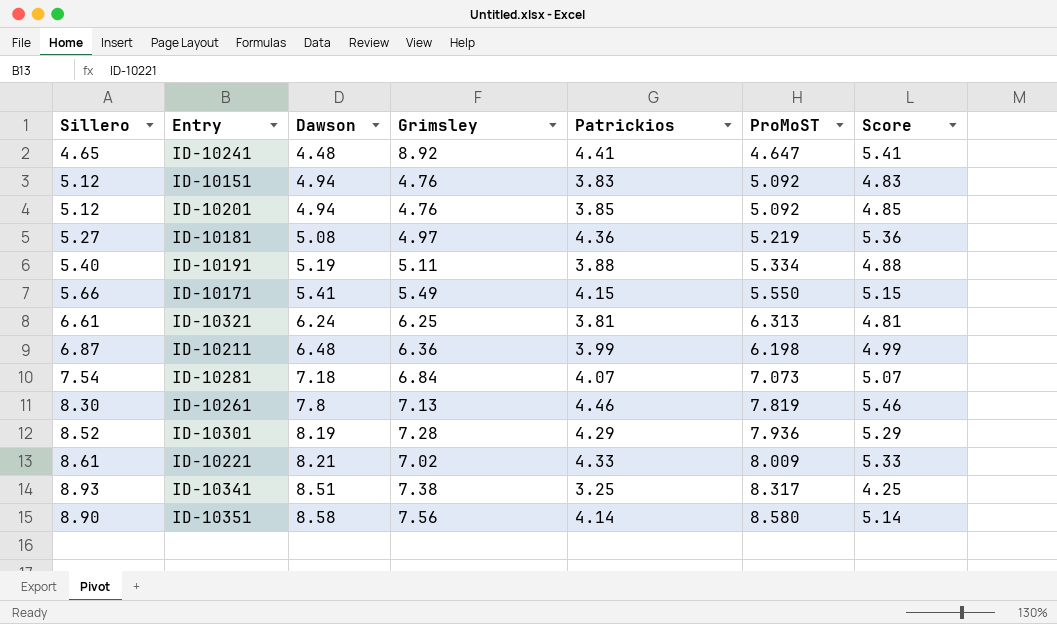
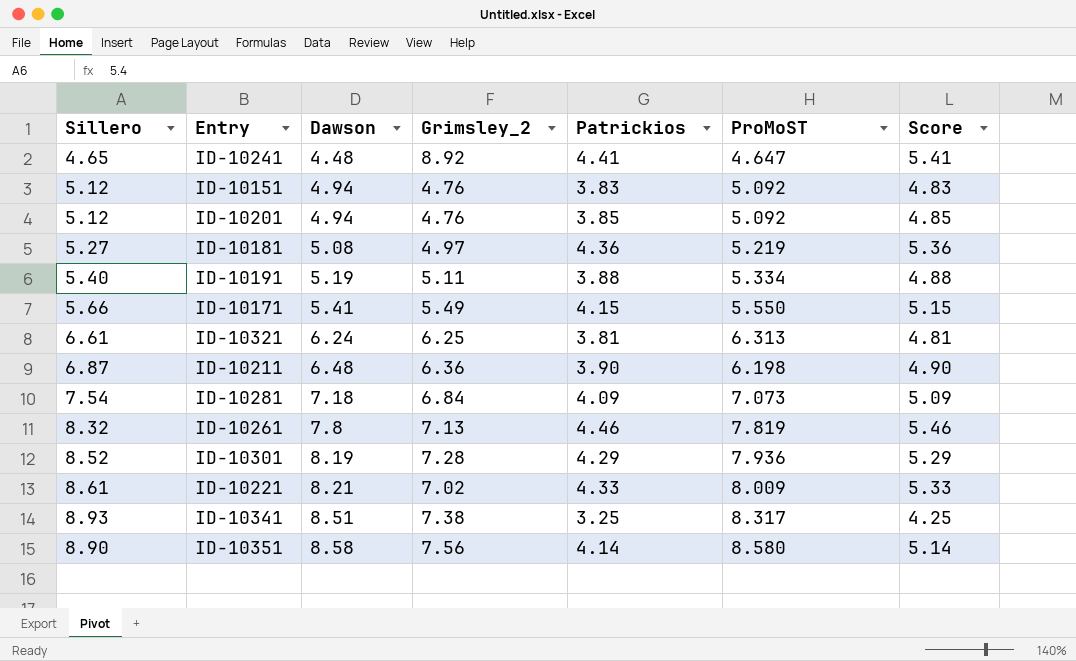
column name: Grimsley -> Grimsley_2
ID-10211 | Patrickios: 3.99 -> 3.90
ID-10211 | Score: 4.99 -> 4.90
ID-10281 | Patrickios: 4.07 -> 4.09
ID-10281 | Score: 5.07 -> 5.09
ID-10261 | Sillero: 8.30 -> 8.32

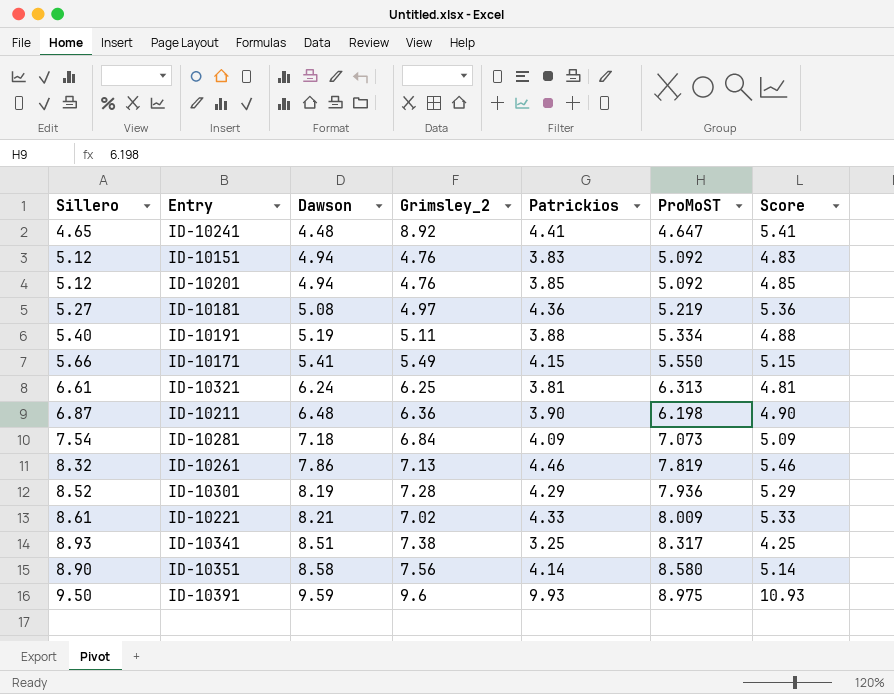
ID-10261 | Dawson: 7.8 -> 7.86
row ID-10391: none -> 9.50 | 9.59 | 9.6 | 9.93 | 8.975 | 10.93

